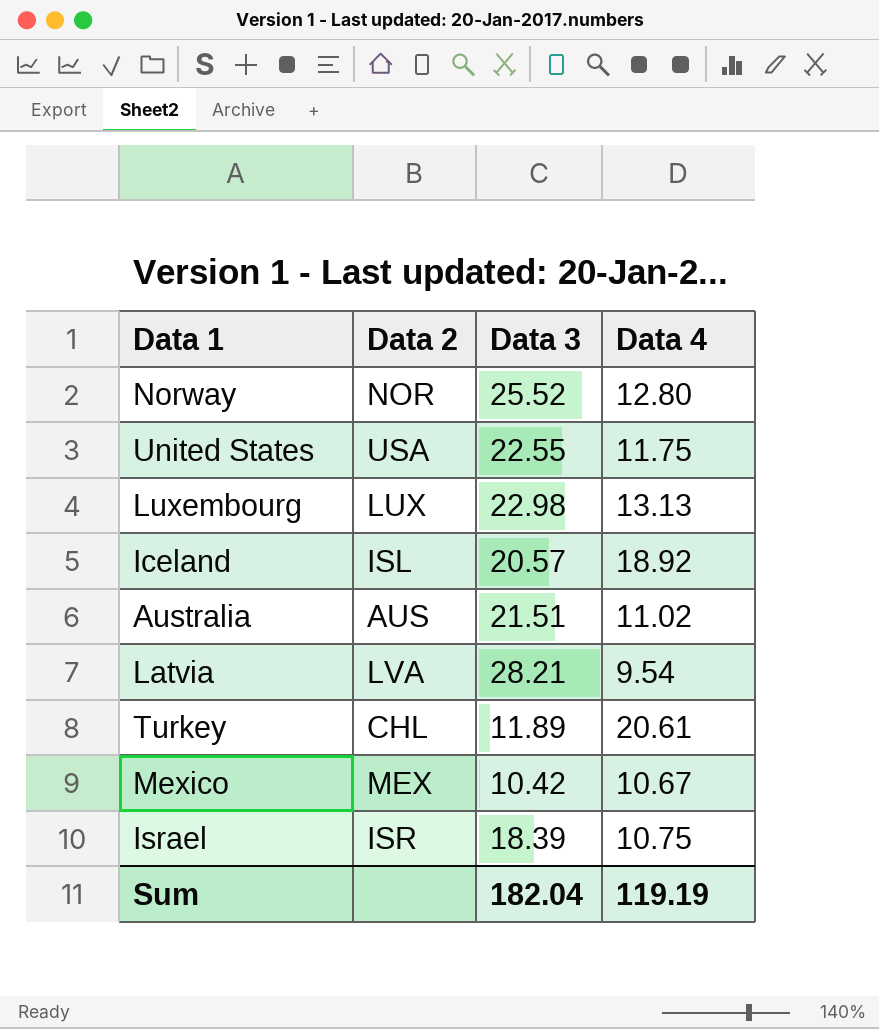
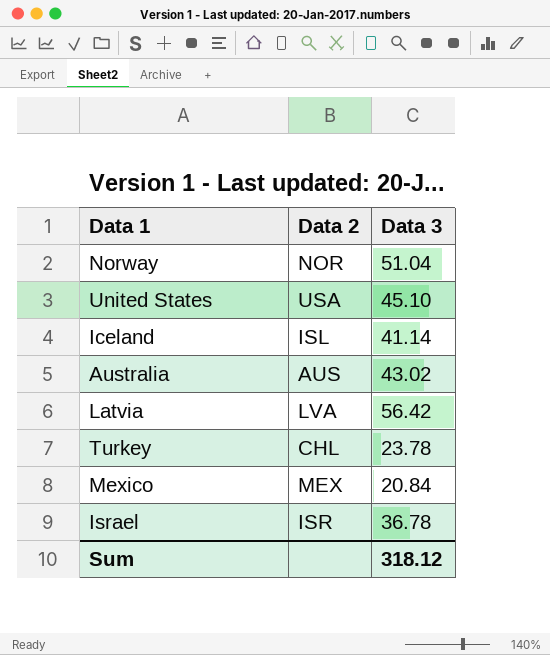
column Data 4 | position: 4 -> none
row Luxembourg: LUX | 22.98 | 13.13 -> none
Norway | Data 3: 25.52 -> 51.04
United States | Data 3: 22.55 -> 45.10
Iceland | Data 3: 20.57 -> 41.14
Australia | Data 3: 21.51 -> 43.02
Latvia | Data 3: 28.21 -> 56.42
Turkey | Data 3: 11.89 -> 23.78
Mexico | Data 3: 10.42 -> 20.84
Israel | Data 3: 18.39 -> 36.78
Sum | Data 3: 182.04 -> 318.12

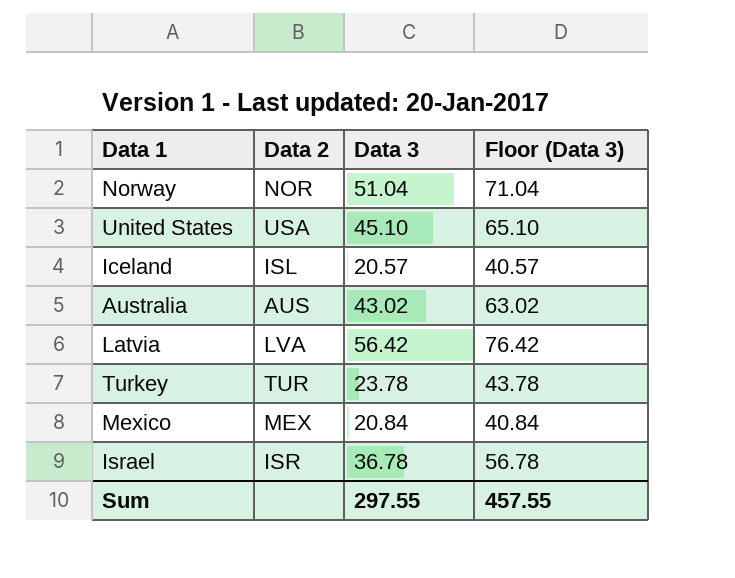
column Floor (Data 3) | formula: none -> [Data 3] + 20
Iceland | Data 3: 41.14 -> 20.57
Turkey | Data 2: CHL -> TUR
Sum | Data 3: 318.12 -> 297.55

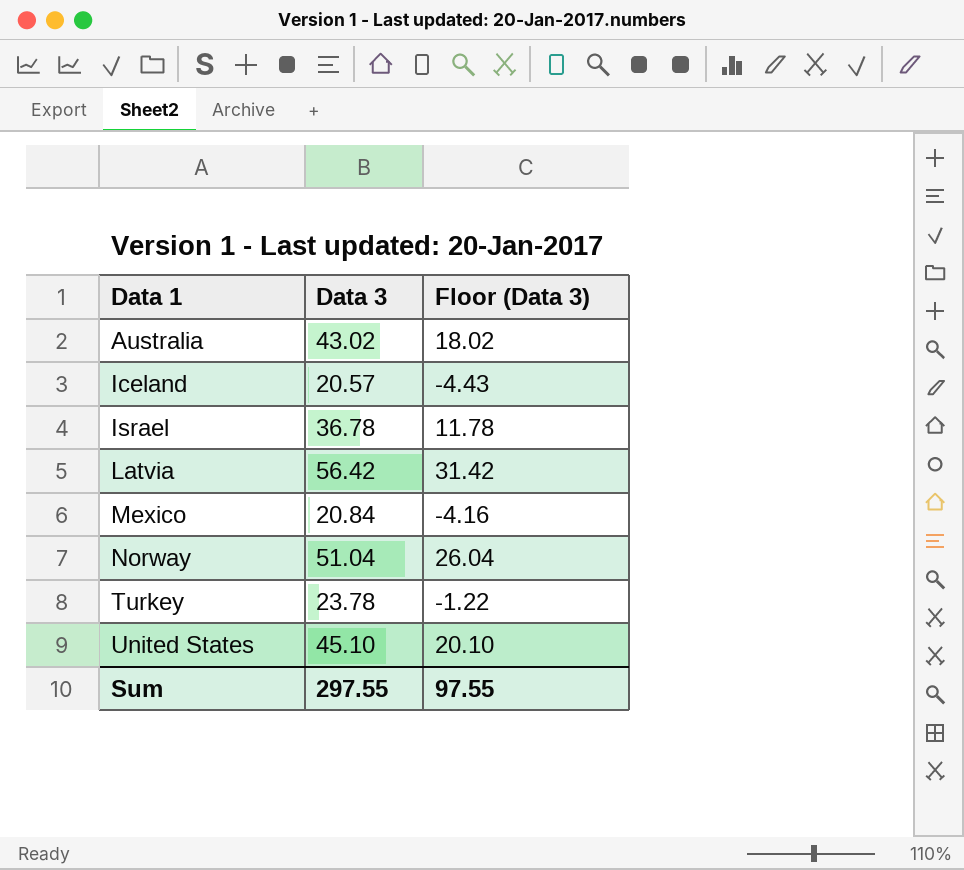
row order: none -> Data 1 ascending
column Data 2 | position: 2 -> none
column Floor (Data 3) | formula: [Data 3] + 20 -> [Data 3] - 25
Sum | Floor (Data 3): 457.55 -> 97.55

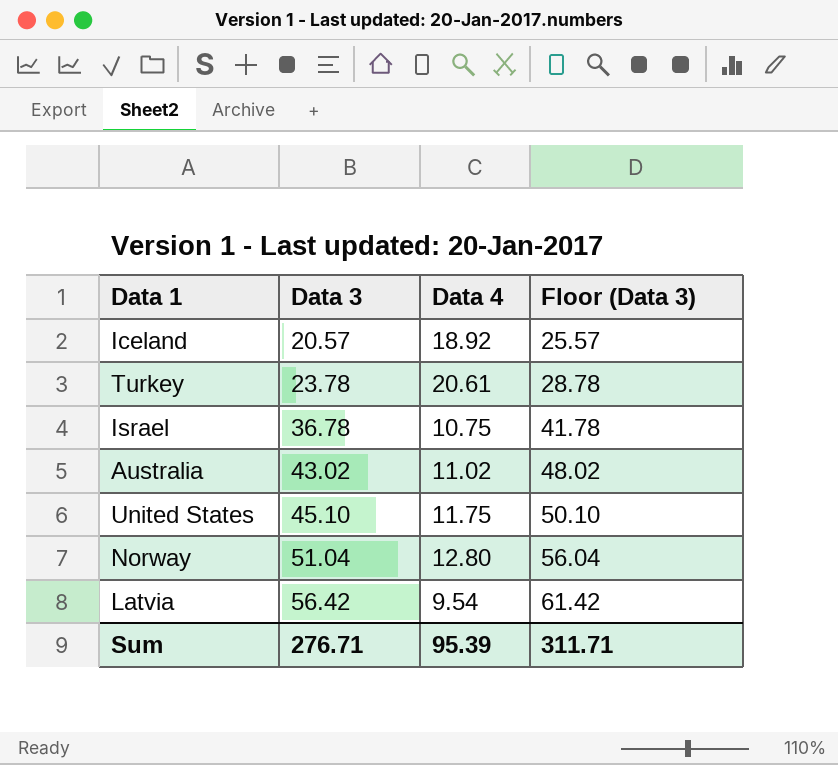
row order: Data 1 ascending -> Data 3 ascending
column Data 4 | position: none -> 3
column Floor (Data 3) | formula: [Data 3] - 25 -> [Data 3] + 5
row Mexico: 20.84 | -4.16 -> none
Sum | Data 3: 297.55 -> 276.71
Sum | Floor (Data 3): 97.55 -> 311.71

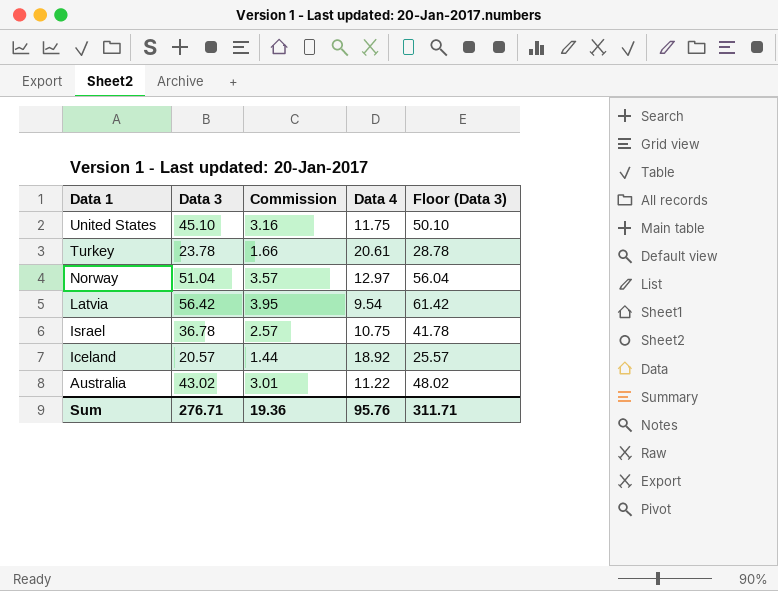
row order: Data 3 ascending -> Data 1 descending
column Commission | formula: none -> [Data 3] * 0.07
Norway | Data 4: 12.80 -> 12.97
Australia | Data 4: 11.02 -> 11.22
Sum | Data 4: 95.39 -> 95.76

